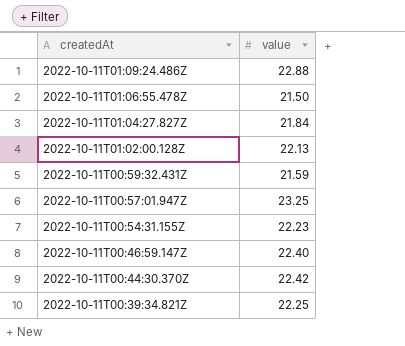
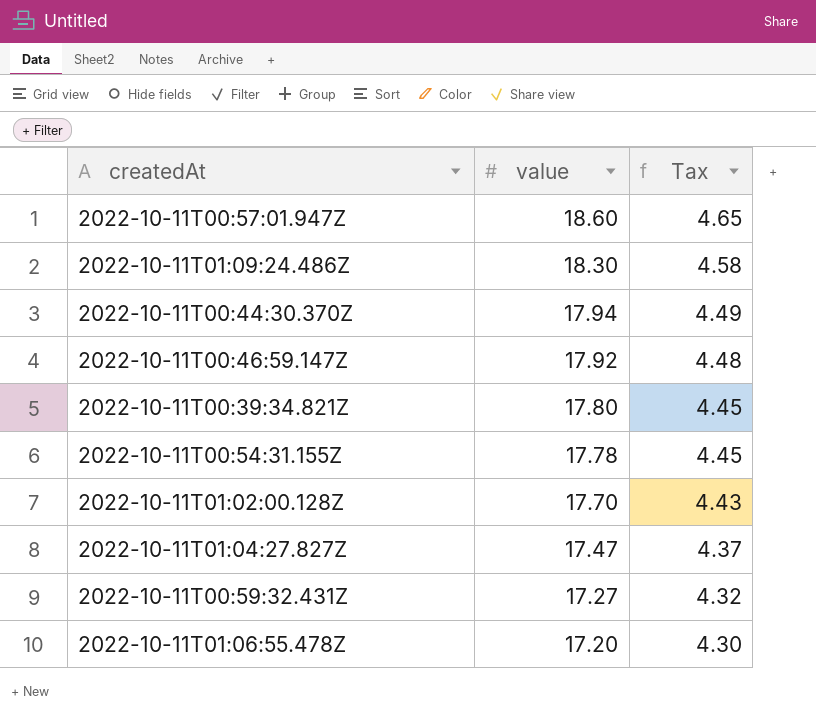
row order: createdAt descending -> value descending
column Tax | formula: none -> [value] * 0.25
2022-10-11T00:57:01.947Z | value: 23.25 -> 18.60
2022-10-11T01:09:24.486Z | value: 22.88 -> 18.30
2022-10-11T00:44:30.370Z | value: 22.42 -> 17.94
2022-10-11T00:46:59.147Z | value: 22.40 -> 17.92
2022-10-11T00:39:34.821Z | value: 22.25 -> 17.80
2022-10-11T00:54:31.155Z | value: 22.23 -> 17.78
2022-10-11T01:02:00.128Z | value: 22.13 -> 17.70
2022-10-11T01:04:27.827Z | value: 21.84 -> 17.47
2022-10-11T00:59:32.431Z | value: 21.59 -> 17.27
2022-10-11T01:06:55.478Z | value: 21.50 -> 17.20

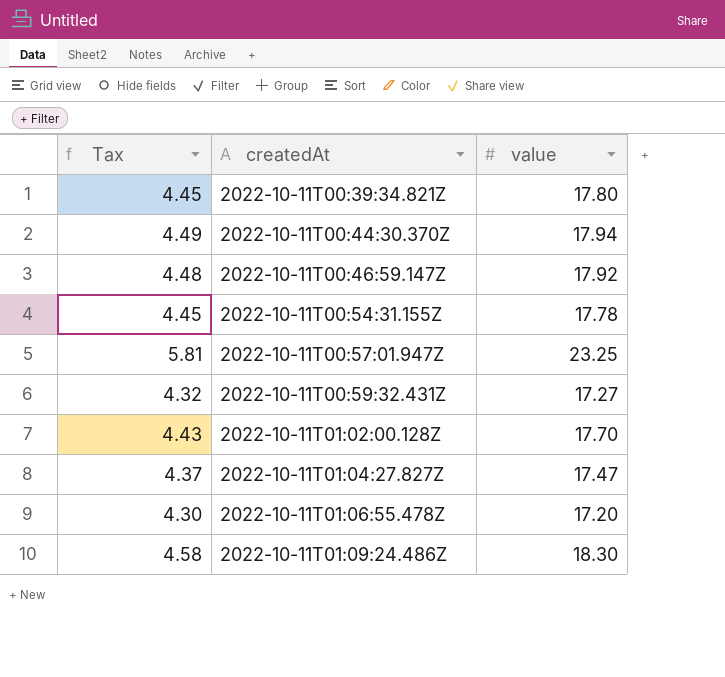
row order: value descending -> createdAt ascending
column Tax | position: 3 -> 1
2022-10-11T00:57:01.947Z | Tax: 4.65 -> 5.81
2022-10-11T00:57:01.947Z | value: 18.60 -> 23.25

